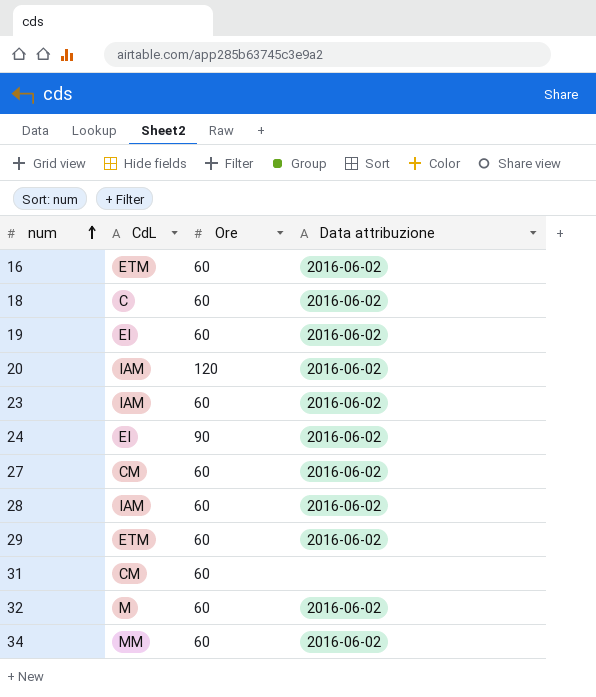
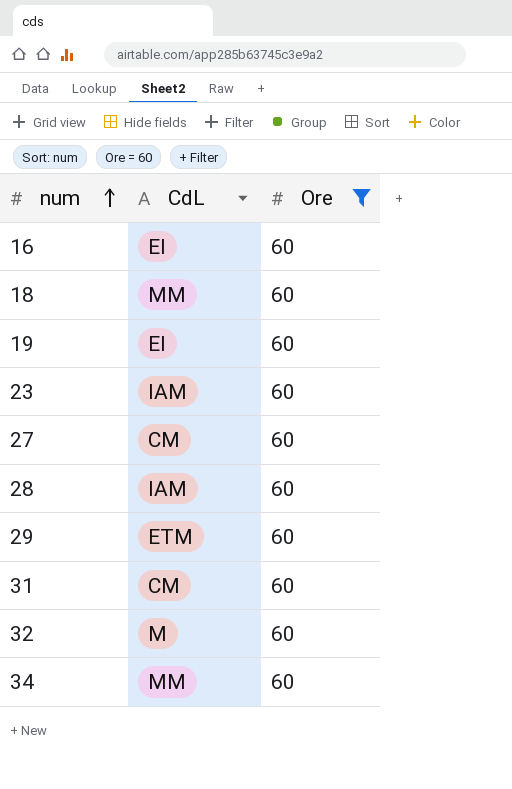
filter: none -> Ore = 60
column Data attribuzione | position: 4 -> none
16 | CdL: ETM -> EI
18 | CdL: C -> MM

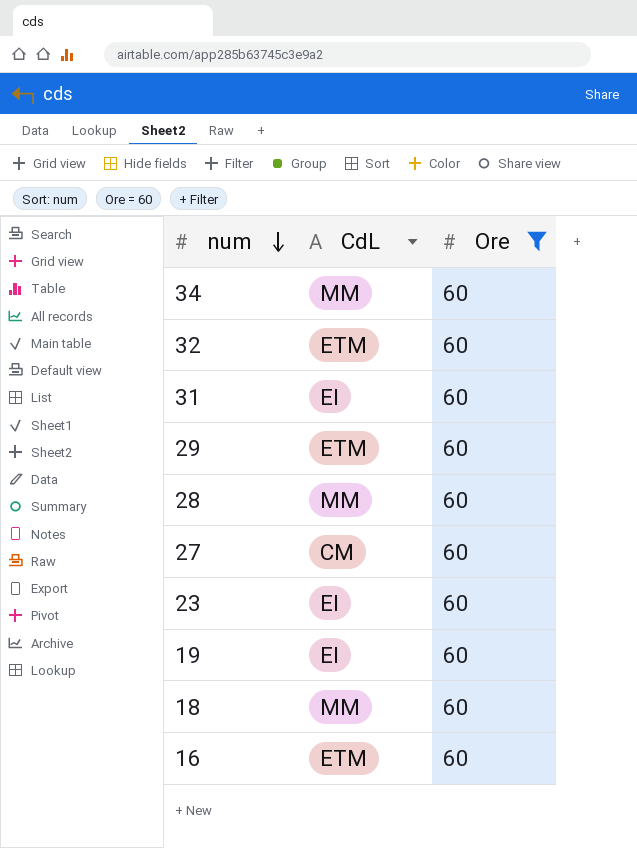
row order: num ascending -> num descending
32 | CdL: M -> ETM
31 | CdL: CM -> EI
28 | CdL: IAM -> MM
23 | CdL: IAM -> EI
16 | CdL: EI -> ETM

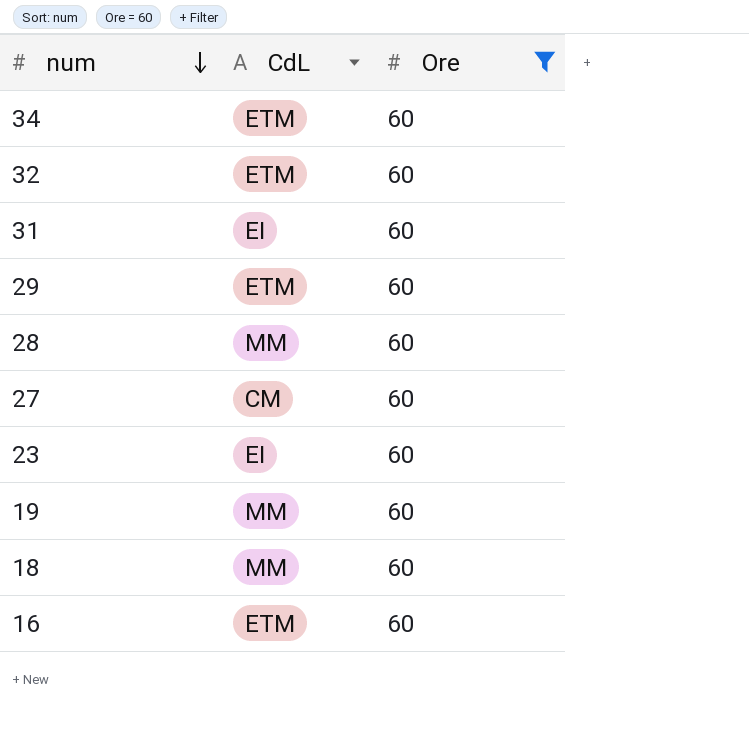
34 | CdL: MM -> ETM
19 | CdL: EI -> MM

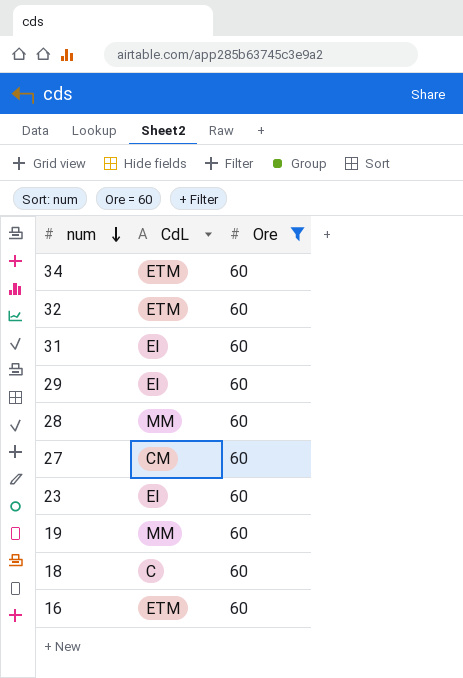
29 | CdL: ETM -> EI
18 | CdL: MM -> C

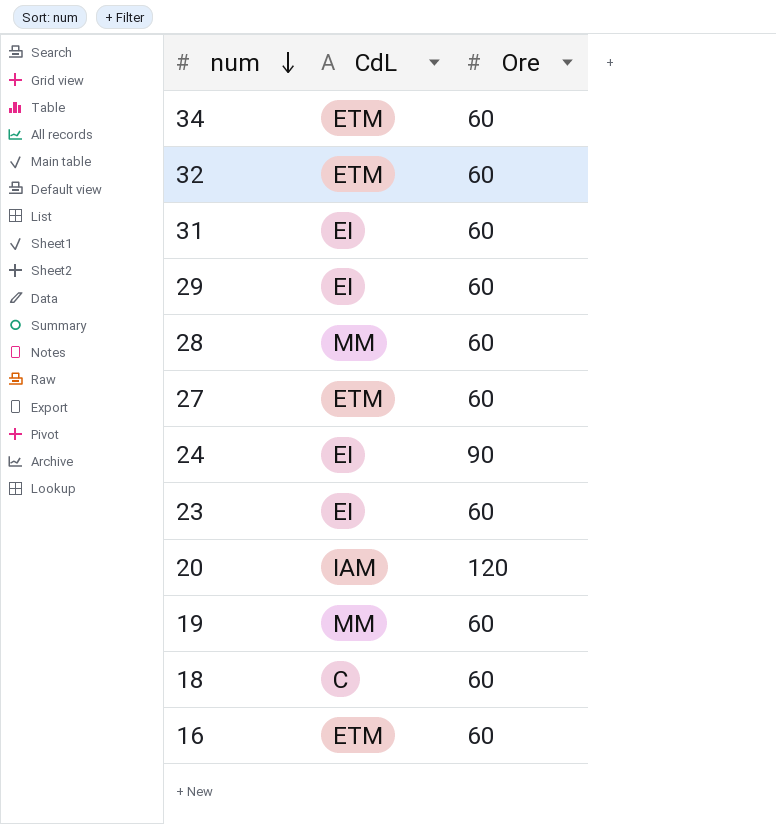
filter: Ore = 60 -> none
27 | CdL: CM -> ETM

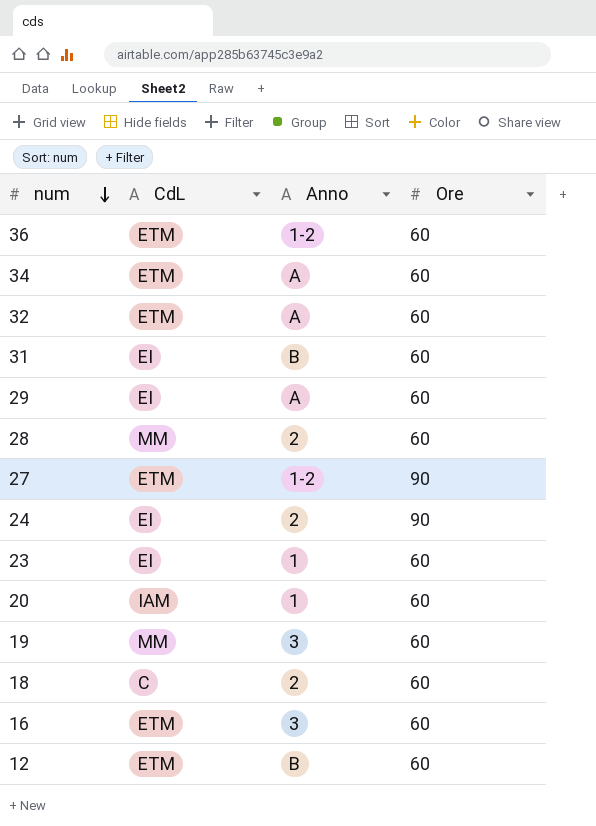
column Anno | position: none -> 3
row 36: none -> ETM | 1-2 | 60
27 | Ore: 60 -> 90
20 | Ore: 120 -> 60
row 12: none -> ETM | B | 60

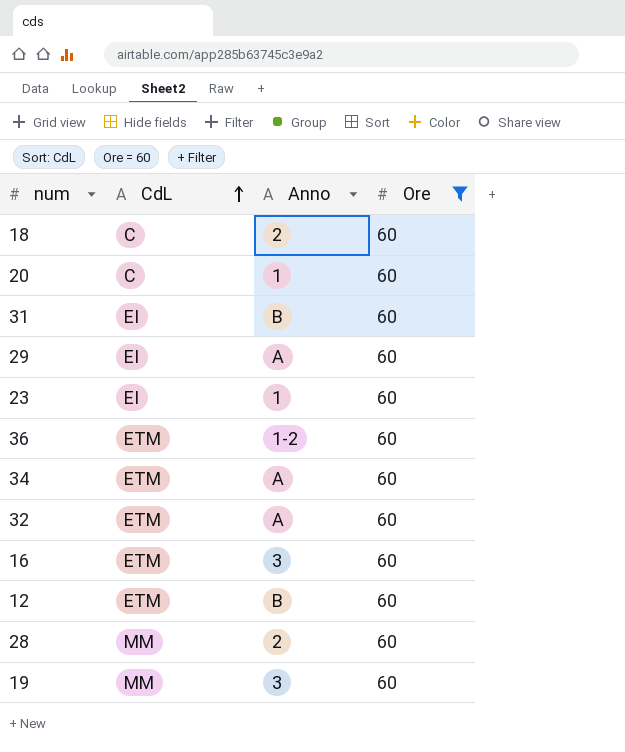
filter: none -> Ore = 60
row order: num descending -> CdL ascending
20 | CdL: IAM -> C

